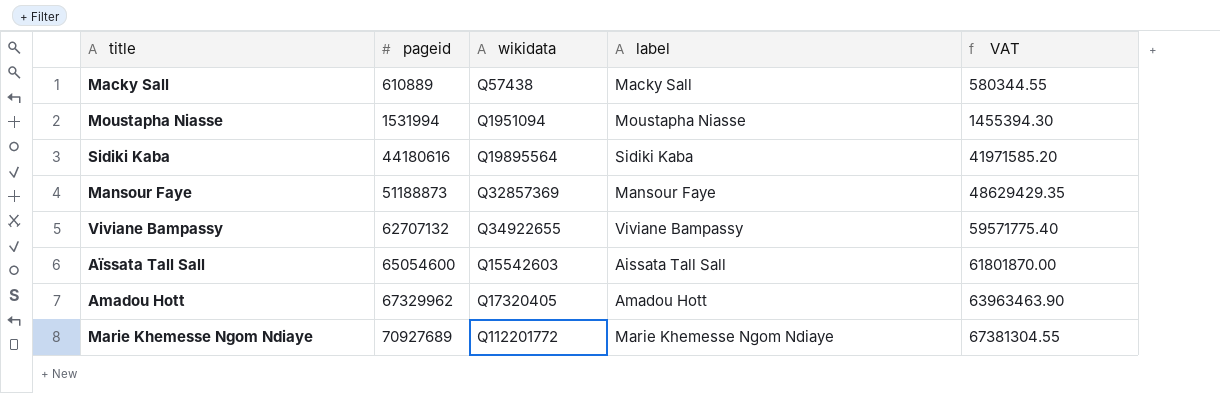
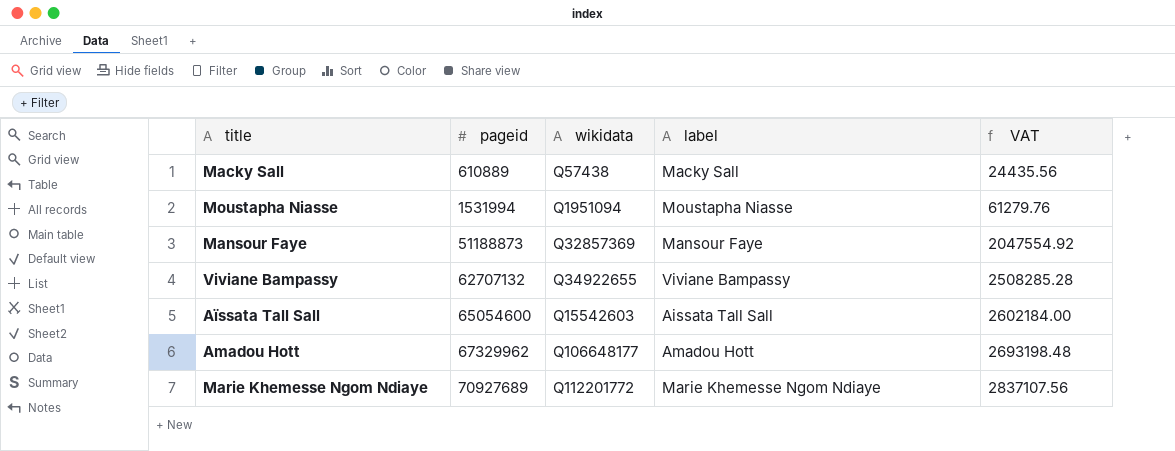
column VAT | formula: [pageid] * 0.95 -> [pageid] * 0.04
row Sidiki Kaba: 44180616 | Q19895564 | Sidiki Kaba | 41971585.20 -> none
Amadou Hott | wikidata: Q17320405 -> Q106648177

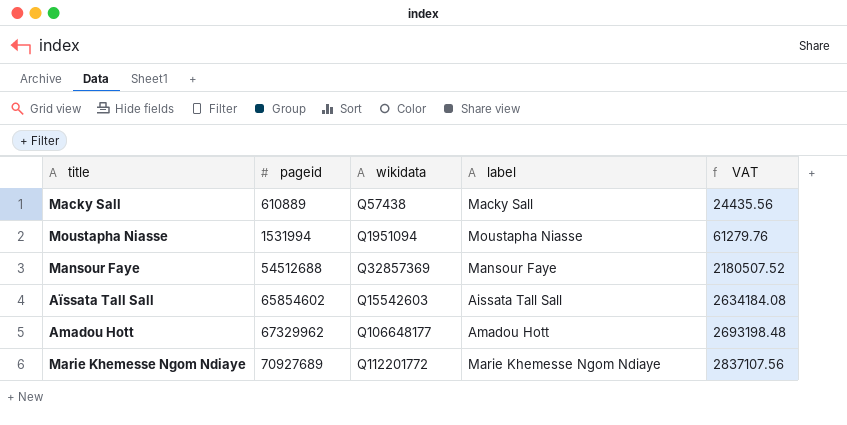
row Viviane Bampassy: 62707132 | Q34922655 | Viviane Bampassy | 2508285.28 -> none
Mansour Faye | pageid: 51188873 -> 54512688
Mansour Faye | VAT: 2047554.92 -> 2180507.52
Aïssata Tall Sall | pageid: 65054600 -> 65854602
Aïssata Tall Sall | VAT: 2602184.00 -> 2634184.08

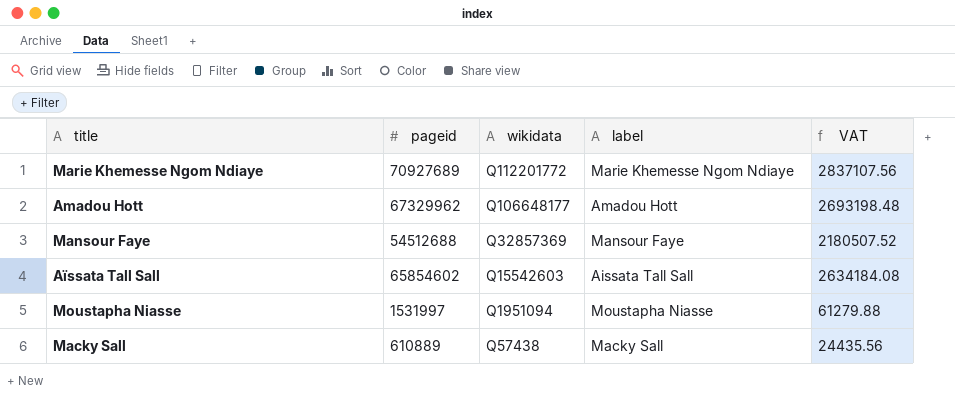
row order: pageid ascending -> wikidata descending
Moustapha Niasse | pageid: 1531994 -> 1531997
Moustapha Niasse | VAT: 61279.76 -> 61279.88

